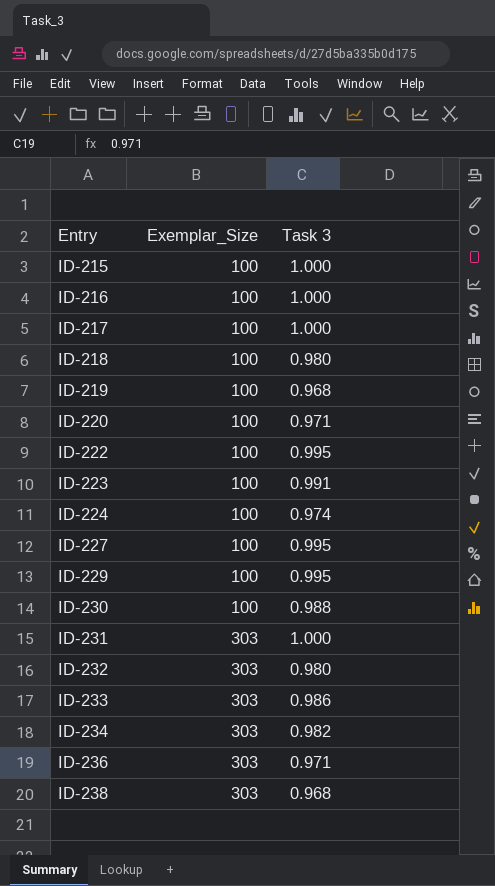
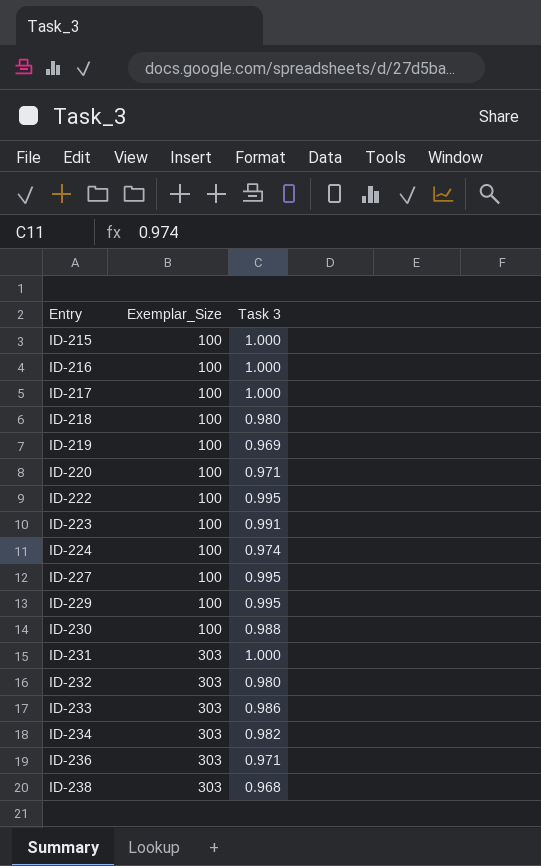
ID-219 | Task 3: 0.968 -> 0.969

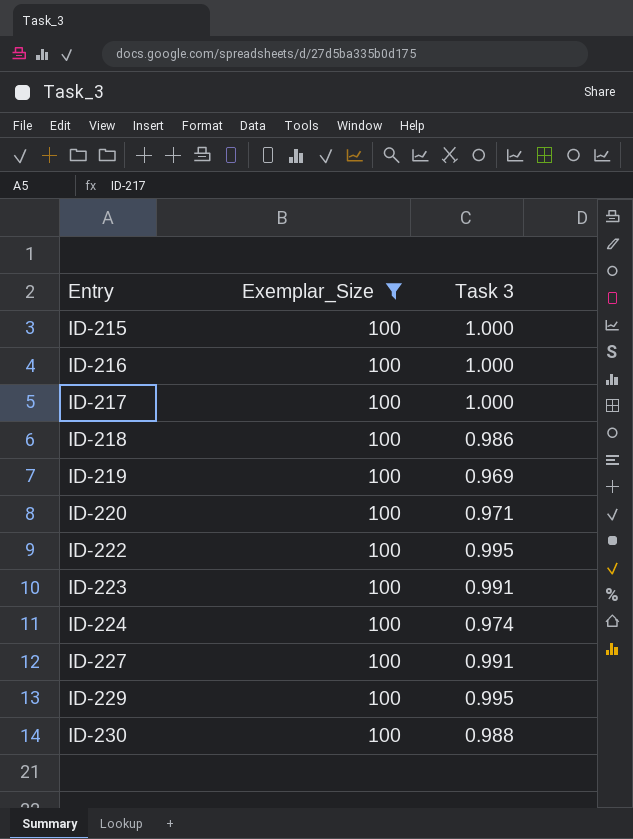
filter: none -> Exemplar_Size = 100
ID-218 | Task 3: 0.980 -> 0.986
ID-227 | Task 3: 0.995 -> 0.991

